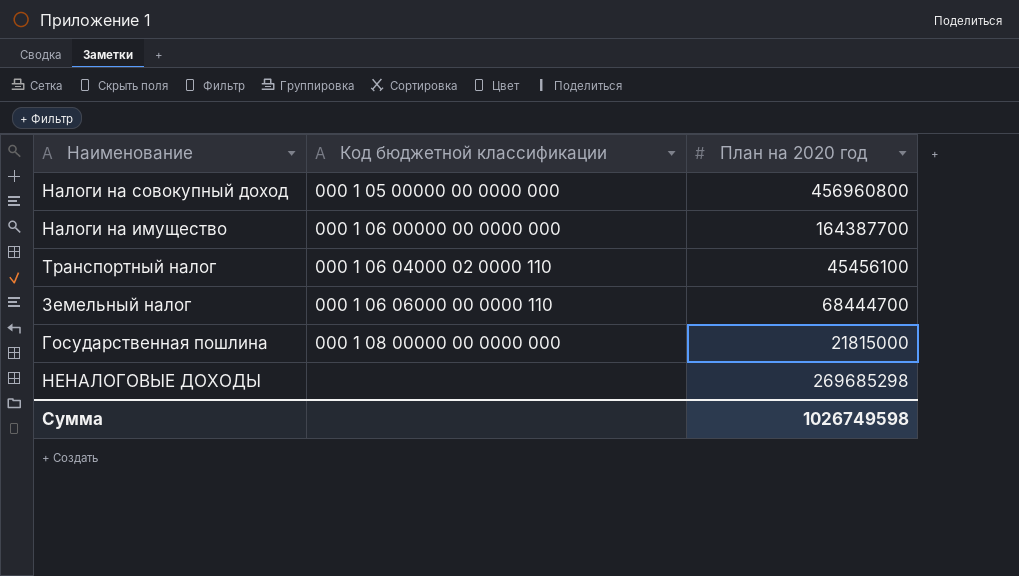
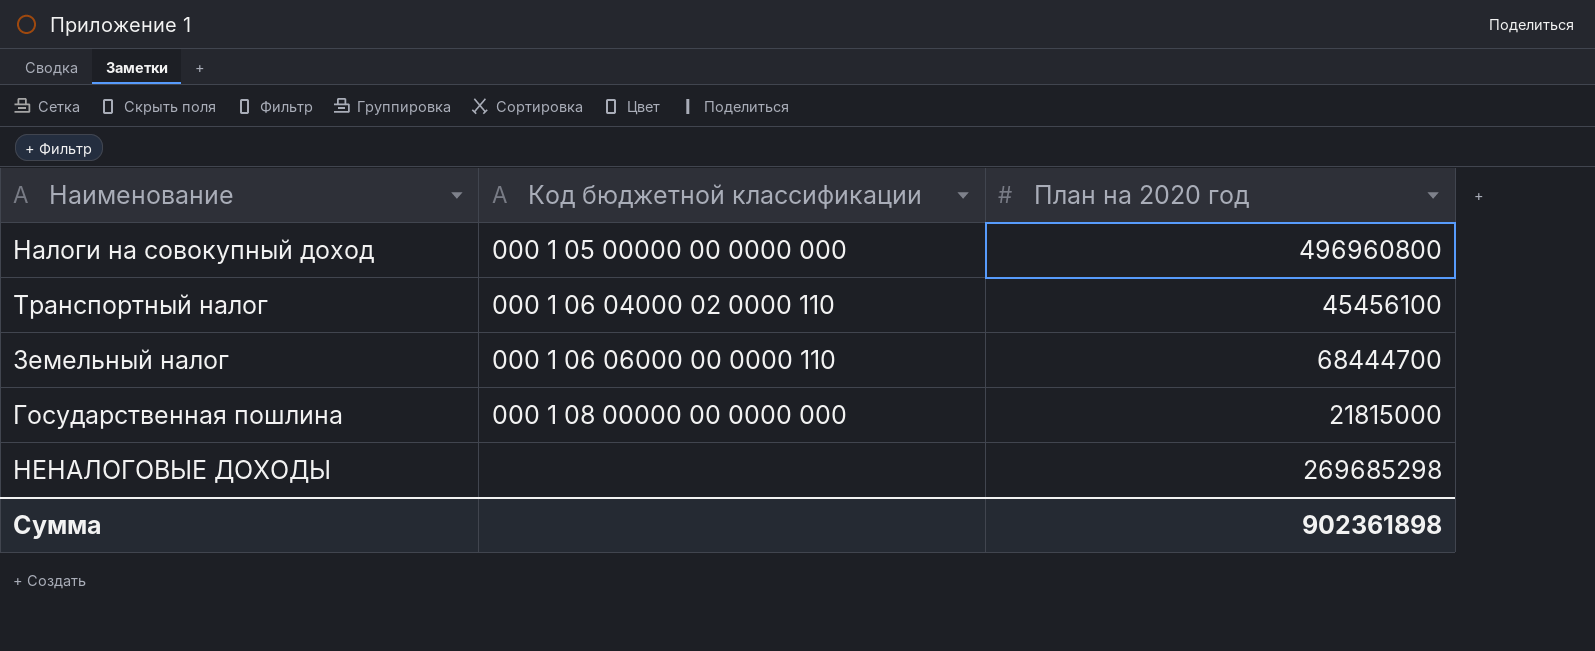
row Налоги на имущество: 000 1 06 00000 00 0000 000 | 164387700 -> none
Налоги на совокупный доход | План на 2020 год: 456960800 -> 496960800
Сумма | План на 2020 год: 1026749598 -> 902361898

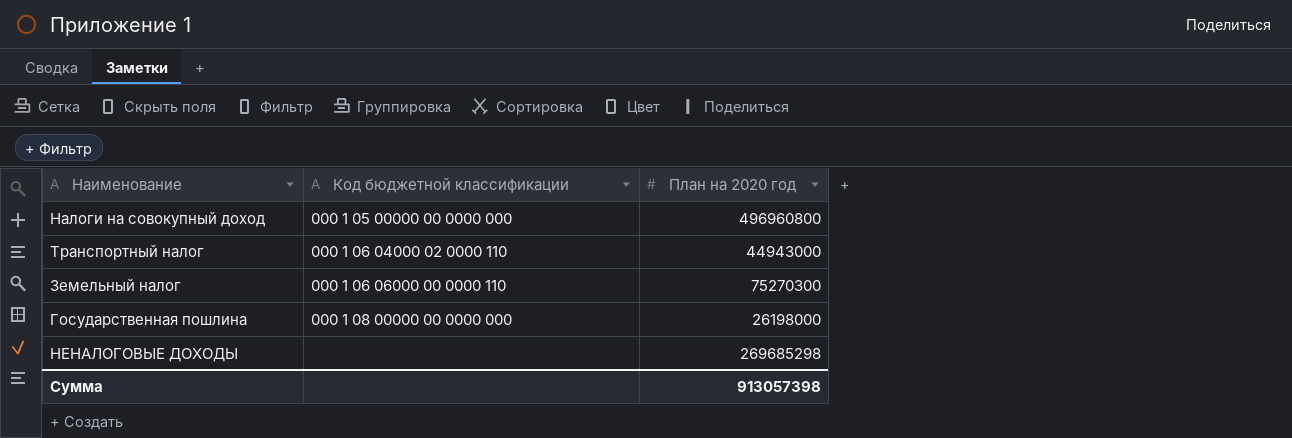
Транспортный налог | План на 2020 год: 45456100 -> 44943000
Земельный налог | План на 2020 год: 68444700 -> 75270300
Государственная пошлина | План на 2020 год: 21815000 -> 26198000
Сумма | План на 2020 год: 902361898 -> 913057398

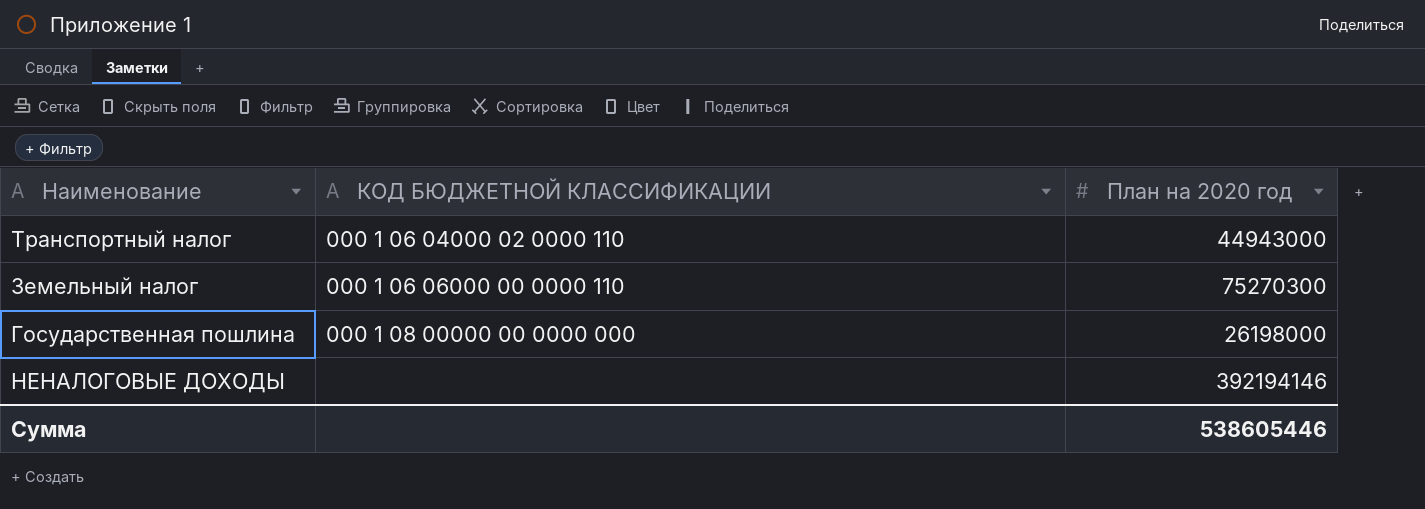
column name: Код бюджетной классификации -> КОД БЮДЖЕТНОЙ КЛАССИФИКАЦИИ
row Налоги на совокупный доход: 000 1 05 00000 00 0000 000 | 496960800 -> none
НЕНАЛОГОВЫЕ ДОХОДЫ | План на 2020 год: 269685298 -> 392194146
Сумма | План на 2020 год: 913057398 -> 538605446

